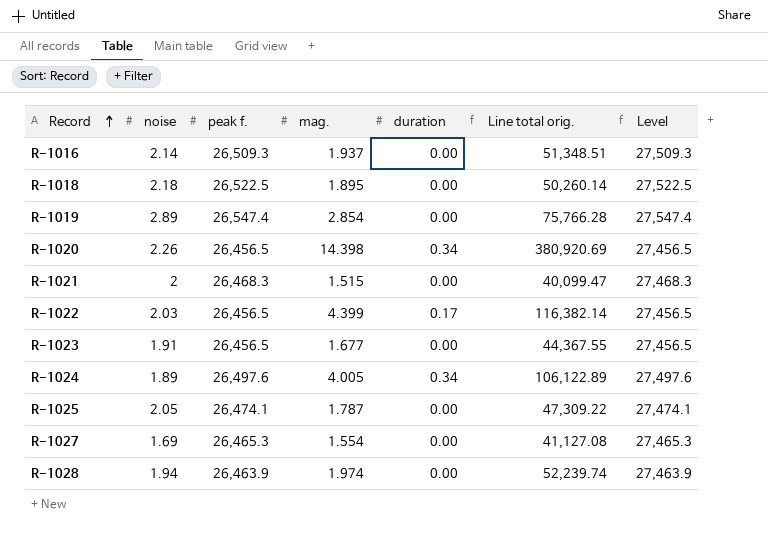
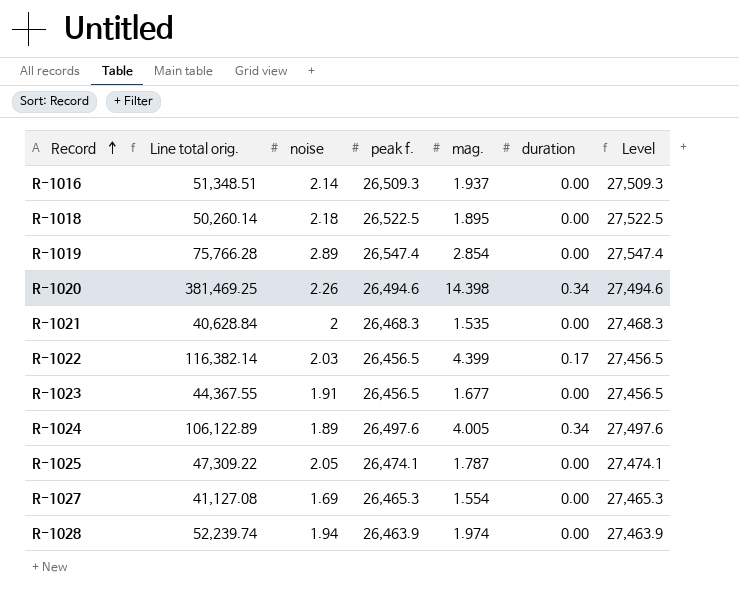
column Line total orig. | position: 6 -> 2
R-1020 | Line total orig.: 380,920.69 -> 381,469.25
R-1020 | peak f.: 26,456.5 -> 26,494.6
R-1020 | Level: 27,456.5 -> 27,494.6
R-1021 | Line total orig.: 40,099.47 -> 40,628.84
R-1021 | mag.: 1.515 -> 1.535

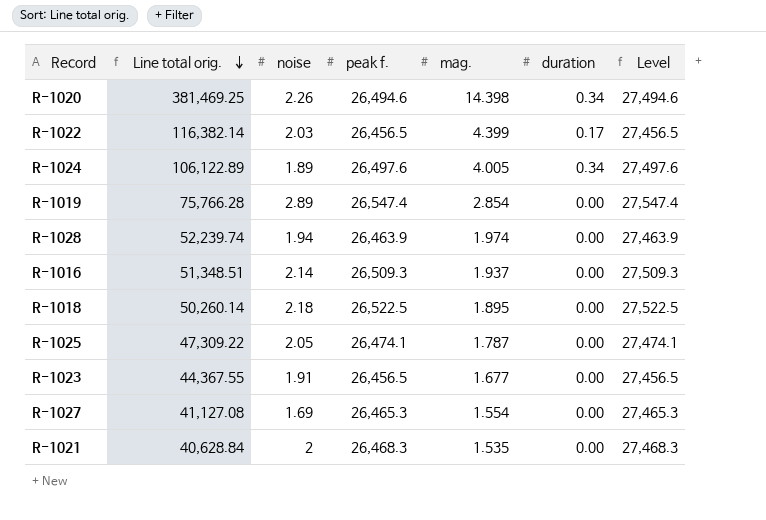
row order: Record ascending -> Line total orig. descending

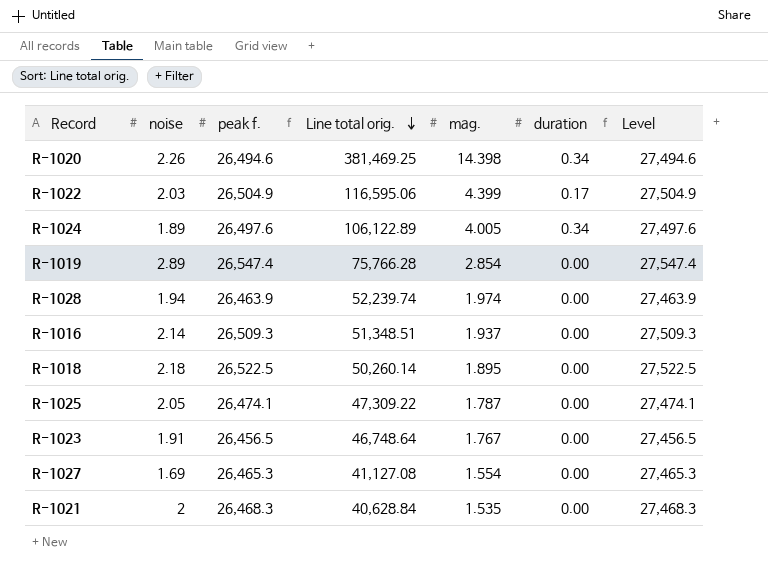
column Line total orig. | position: 2 -> 4
R-1022 | peak f.: 26,456.5 -> 26,504.9
R-1022 | Line total orig.: 116,382.14 -> 116,595.06
R-1022 | Level: 27,456.5 -> 27,504.9
R-1023 | Line total orig.: 44,367.55 -> 46,748.64
R-1023 | mag.: 1.677 -> 1.767

